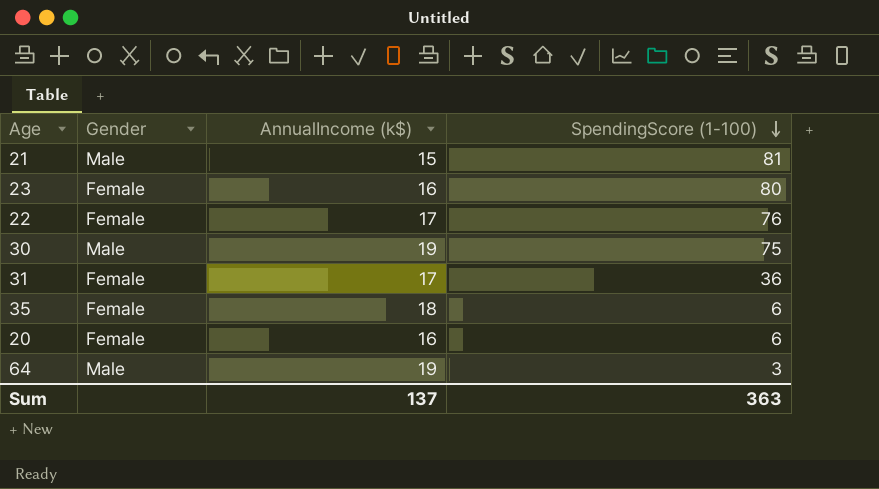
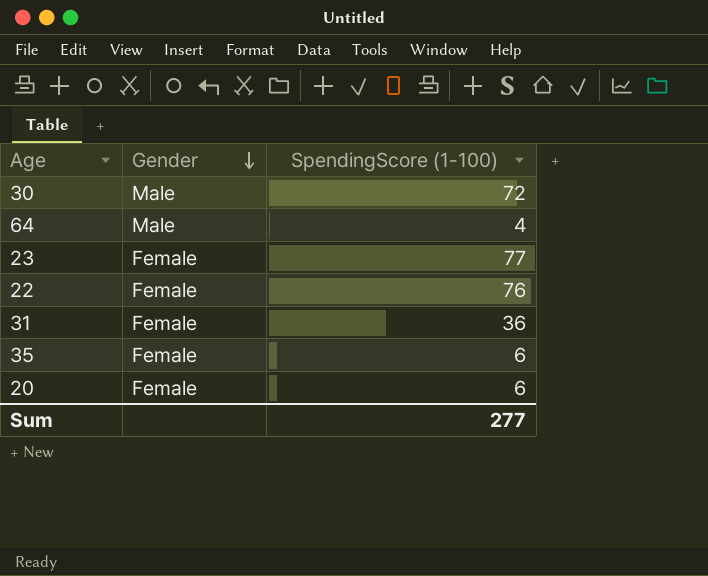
row order: SpendingScore (1-100) descending -> Gender descending
column AnnualIncome (k$) | position: 3 -> none
row 21: Male | 15 | 81 -> none
30 | SpendingScore (1-100): 75 -> 72
64 | SpendingScore (1-100): 3 -> 4
23 | SpendingScore (1-100): 80 -> 77
Sum | SpendingScore (1-100): 363 -> 277

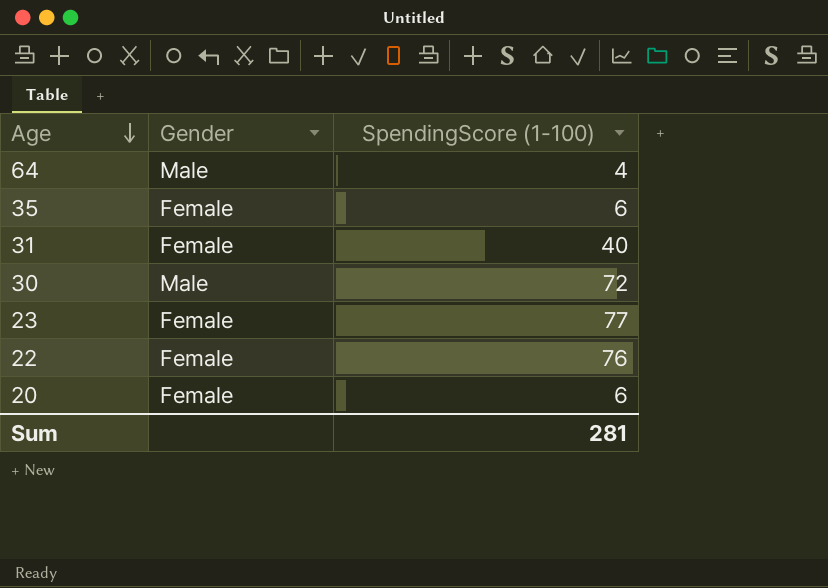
row order: Gender descending -> Age descending
31 | SpendingScore (1-100): 36 -> 40
Sum | SpendingScore (1-100): 277 -> 281

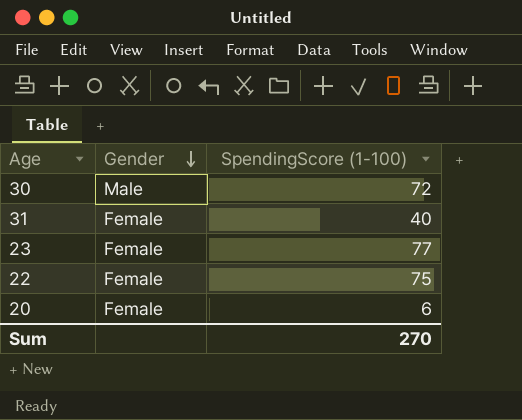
row order: Age descending -> Gender descending
row 64: Male | 4 -> none
row 35: Female | 6 -> none
22 | SpendingScore (1-100): 76 -> 75
Sum | SpendingScore (1-100): 281 -> 270

